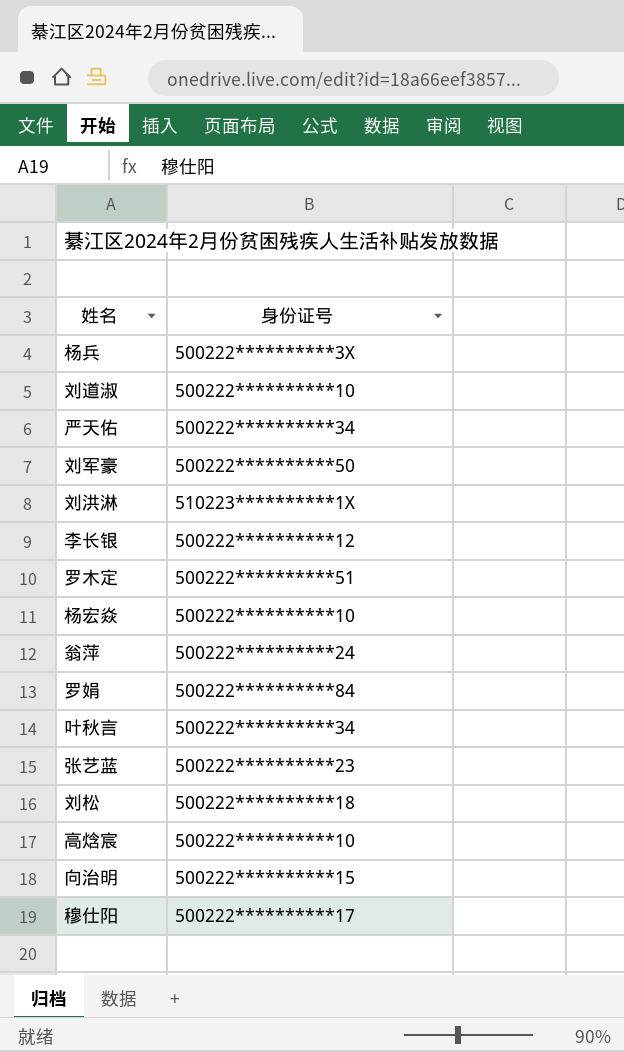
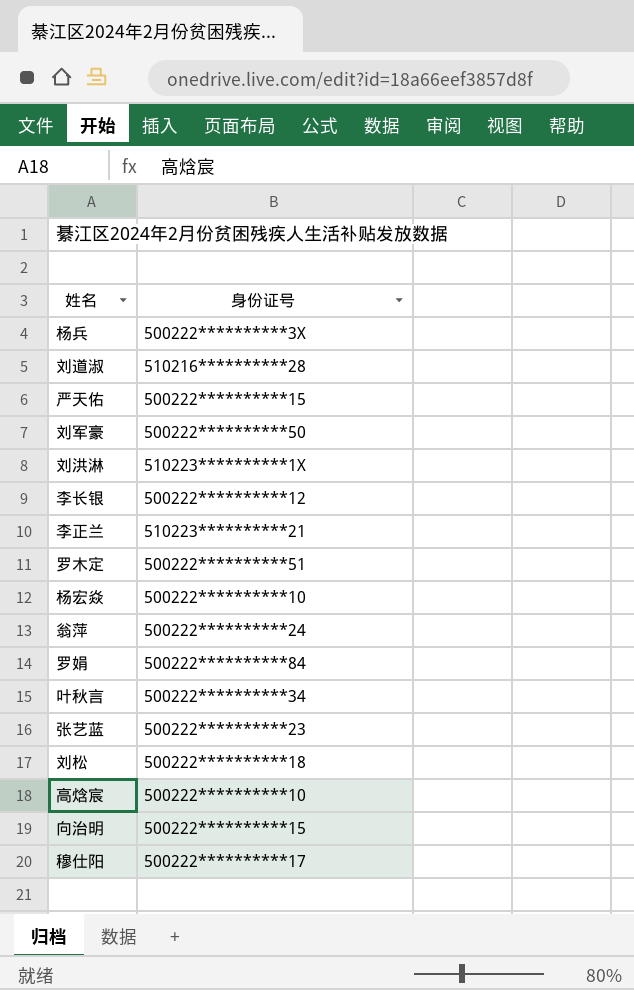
刘道淑 | 身份证号: 500222**********10 -> 510216**********28
严天佑 | 身份证号: 500222**********34 -> 500222**********15
row 李正兰: none -> 510223**********21

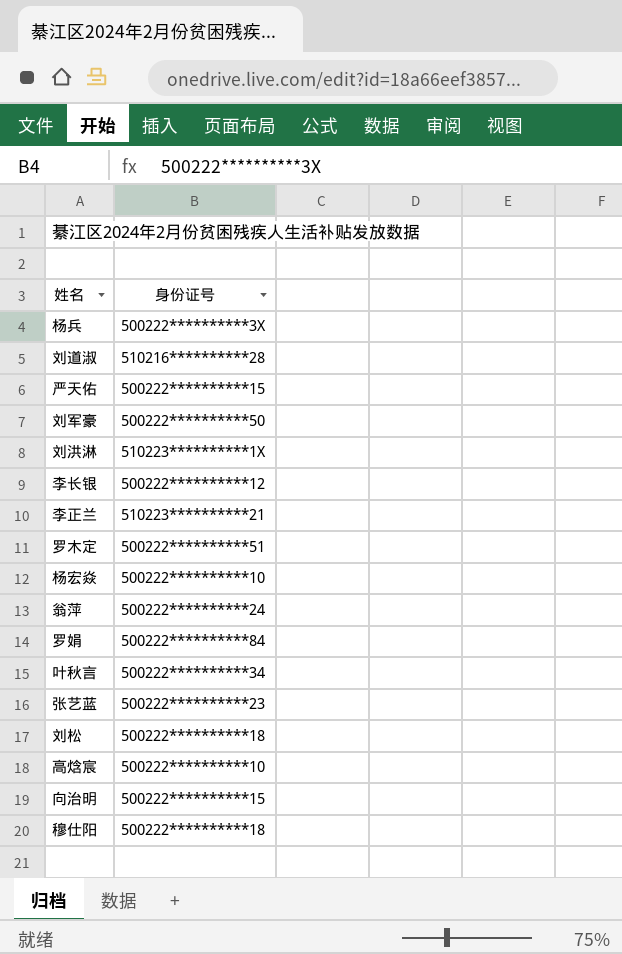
穆仕阳 | 身份证号: 500222**********17 -> 500222**********18

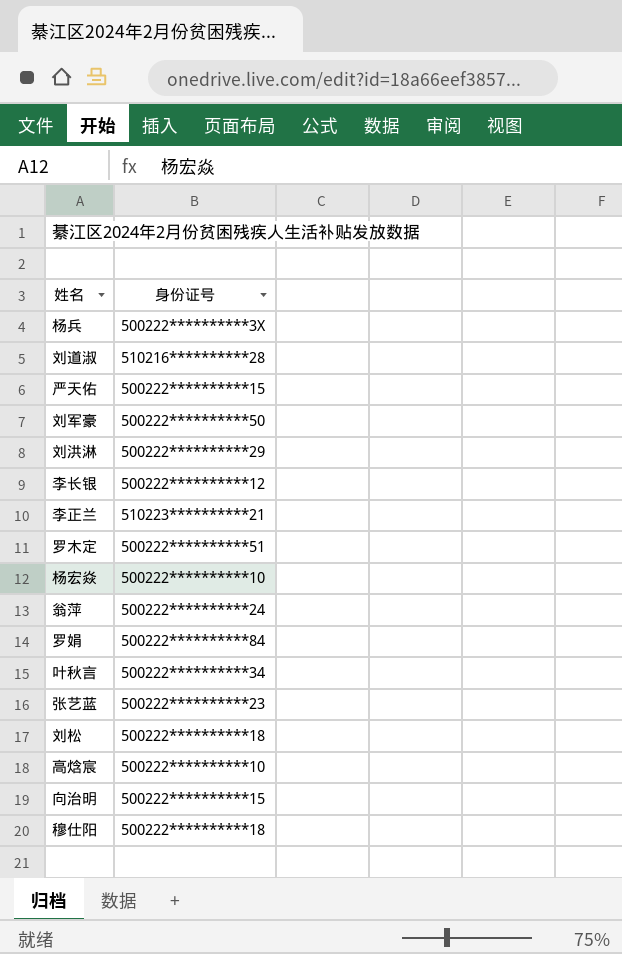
刘洪淋 | 身份证号: 510223**********1X -> 500222**********29

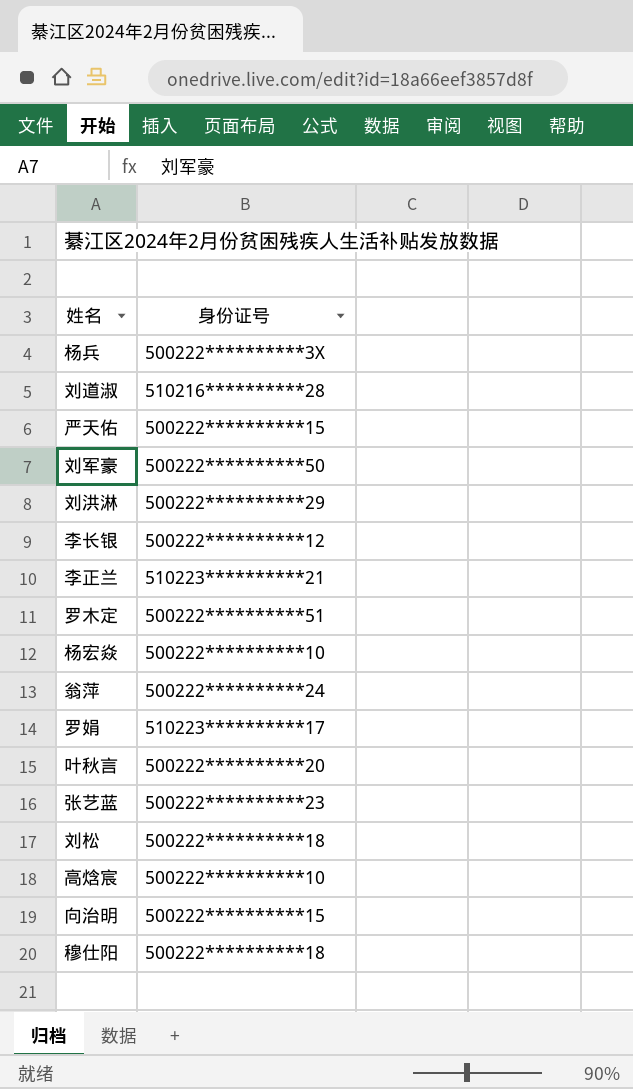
罗娟 | 身份证号: 500222**********84 -> 510223**********17
叶秋言 | 身份证号: 500222**********34 -> 500222**********20

